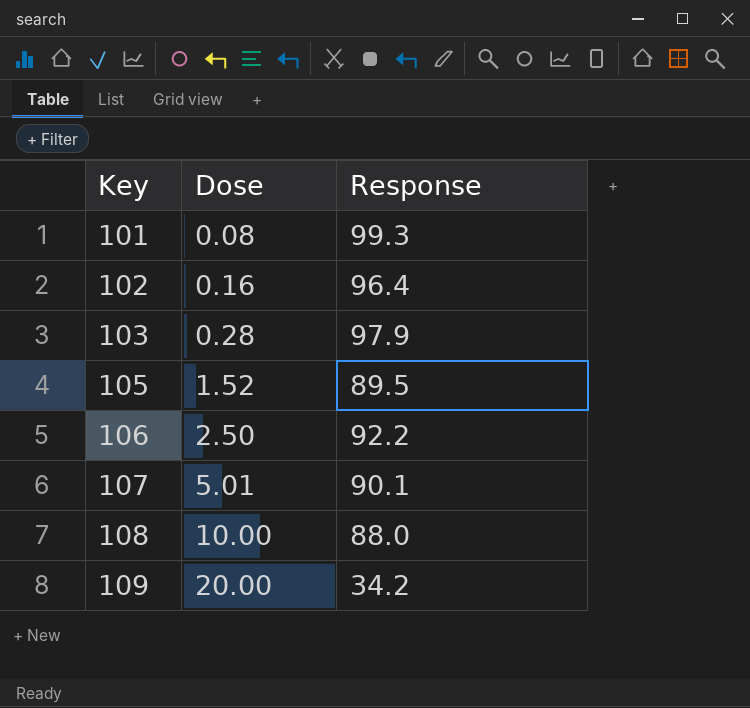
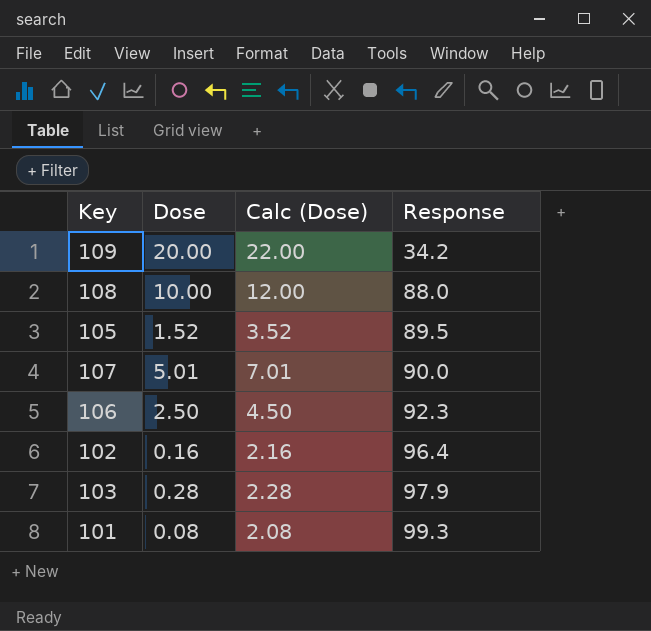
row order: Key ascending -> Response ascending
column Calc (Dose) | formula: none -> [Dose] + 2
107 | Response: 90.1 -> 90.0
106 | Response: 92.2 -> 92.3

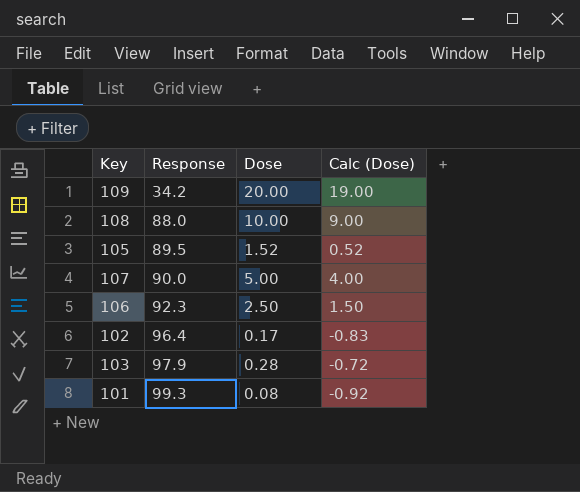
column Response | position: 4 -> 2
column Calc (Dose) | formula: [Dose] + 2 -> [Dose] - 1
107 | Dose: 5.01 -> 5.00
102 | Dose: 0.16 -> 0.17

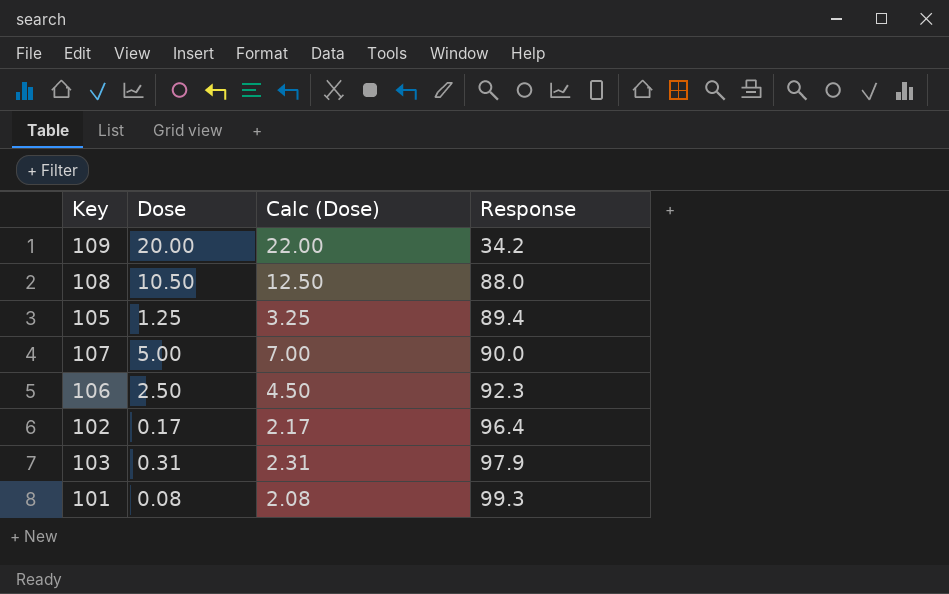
column Calc (Dose) | formula: [Dose] - 1 -> [Dose] + 2
column Response | position: 2 -> 4
108 | Dose: 10.00 -> 10.50
105 | Dose: 1.52 -> 1.25
105 | Response: 89.5 -> 89.4
103 | Dose: 0.28 -> 0.31

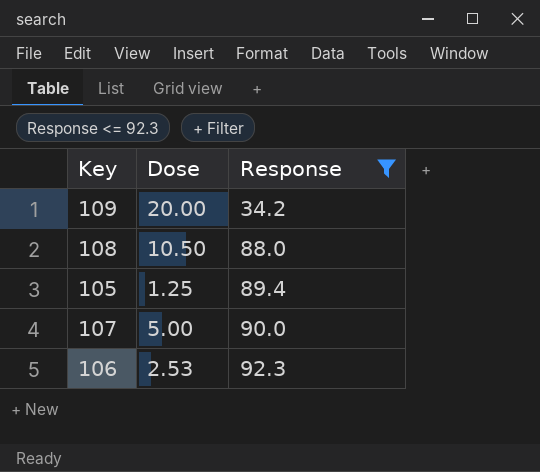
filter: none -> Response <= 92.3
column Calc (Dose) | formula: [Dose] + 2 -> none
106 | Dose: 2.50 -> 2.53

